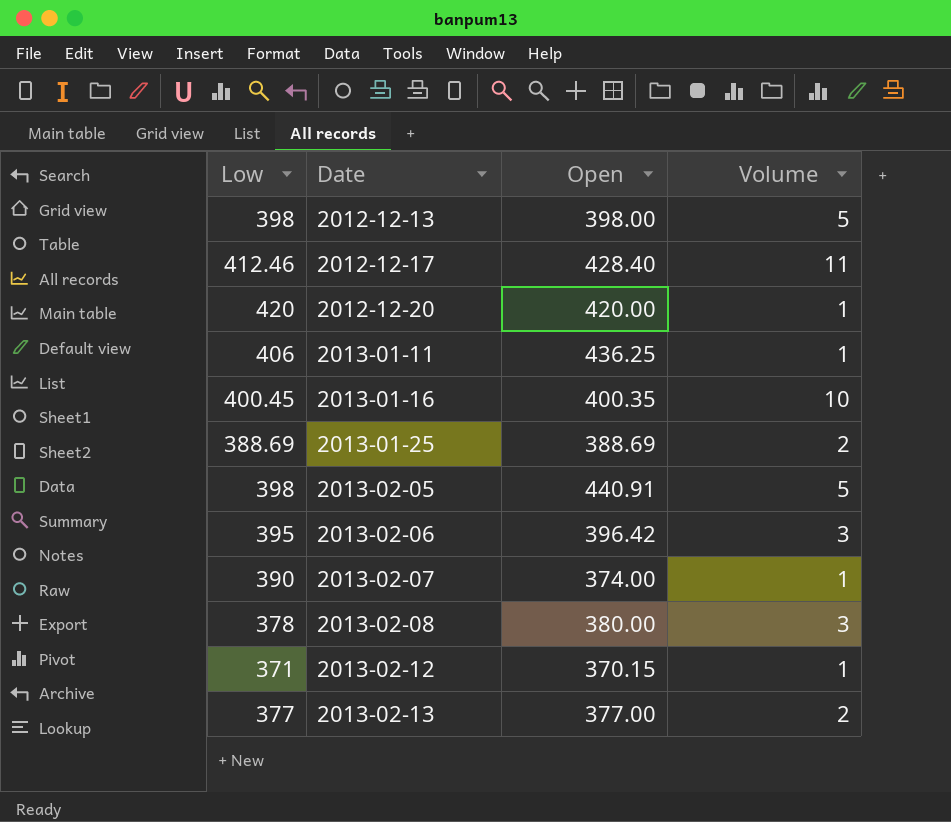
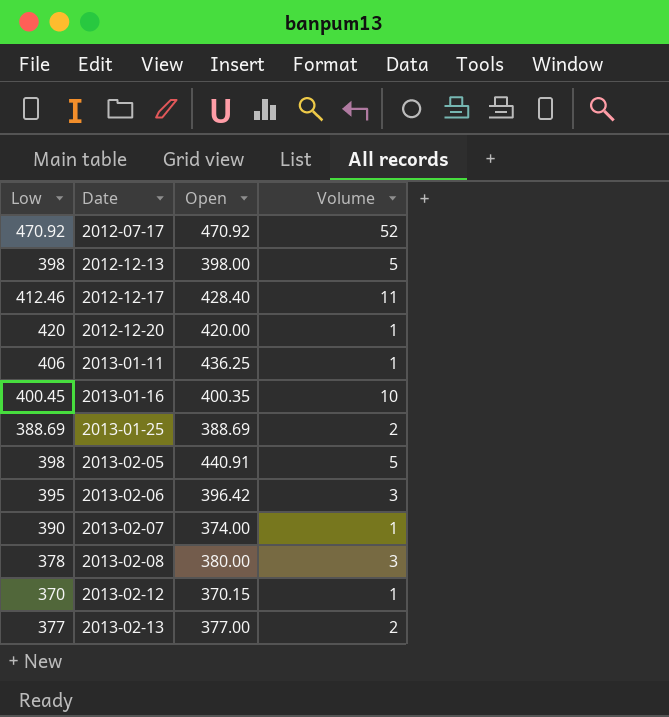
row 2012-07-17: none -> 470.92 | 470.92 | 52
2013-02-12 | Low: 371 -> 370

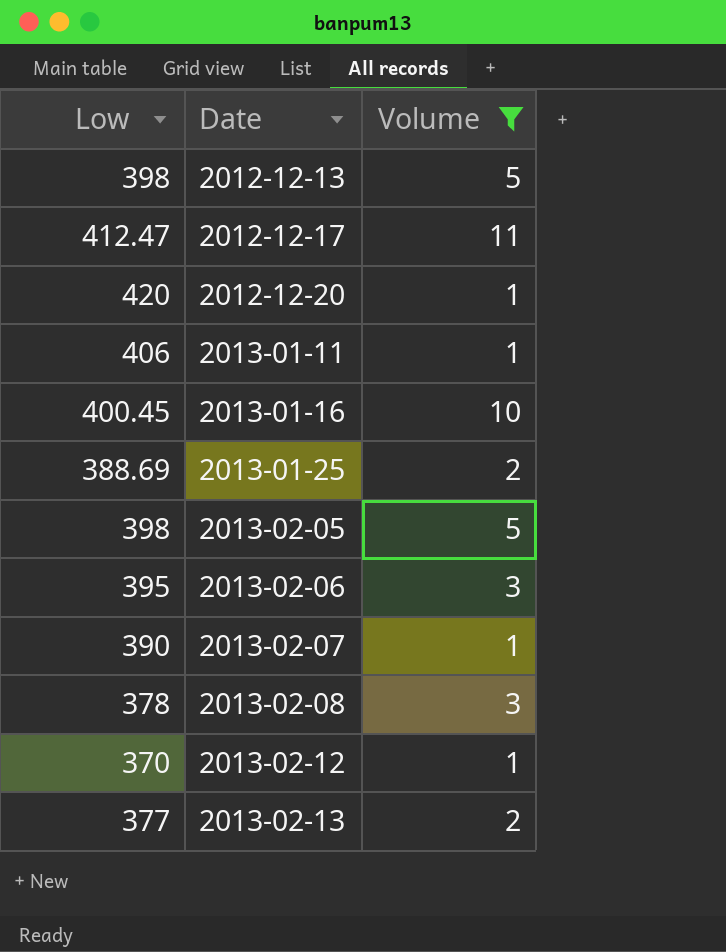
filter: none -> Volume != 52
column Open | position: 3 -> none
2012-12-17 | Low: 412.46 -> 412.47

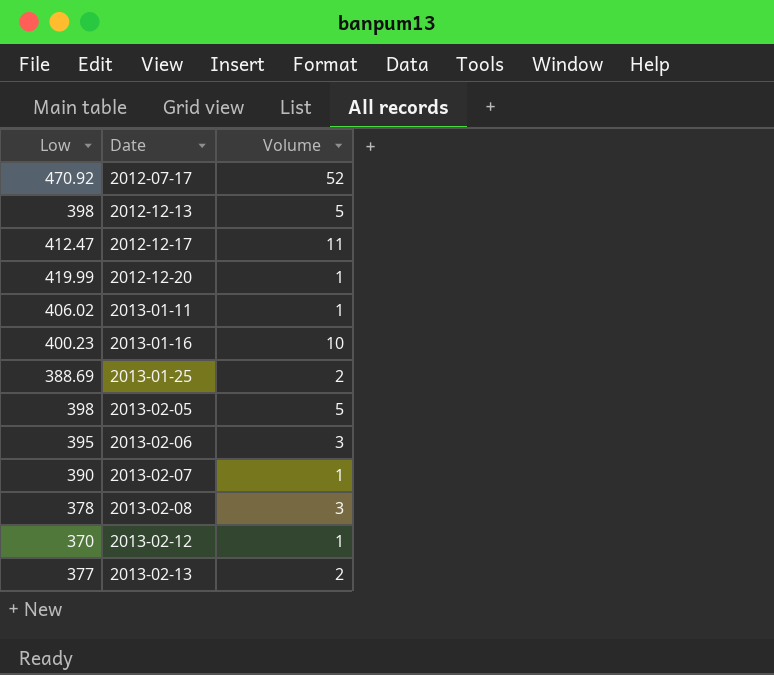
filter: Volume != 52 -> none
2012-12-20 | Low: 420 -> 419.99
2013-01-11 | Low: 406 -> 406.02
2013-01-16 | Low: 400.45 -> 400.23

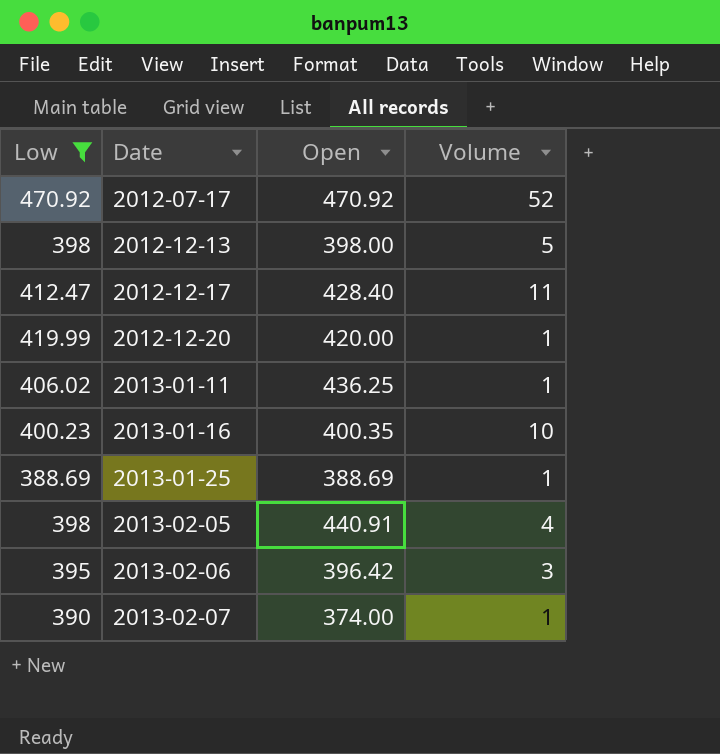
filter: none -> Low >= 388.69
column Open | position: none -> 3
2013-01-25 | Volume: 2 -> 1
2013-02-05 | Volume: 5 -> 4

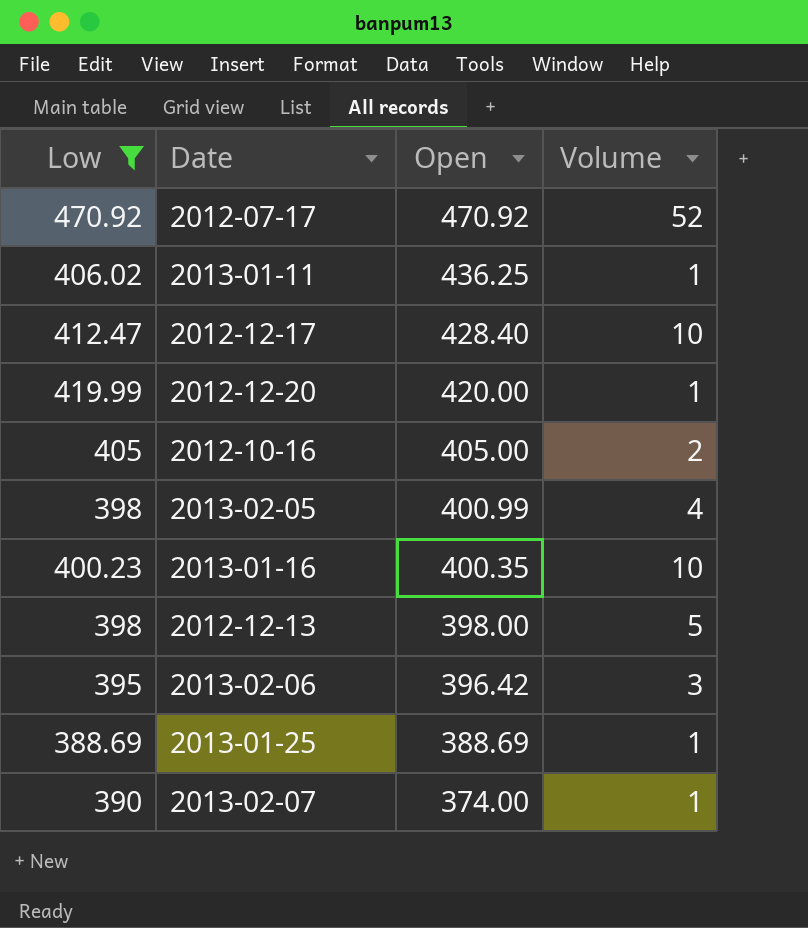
row order: Date ascending -> Open descending
2012-12-17 | Volume: 11 -> 10
row 2012-10-16: none -> 405 | 405.00 | 2
2013-02-05 | Open: 440.91 -> 400.99

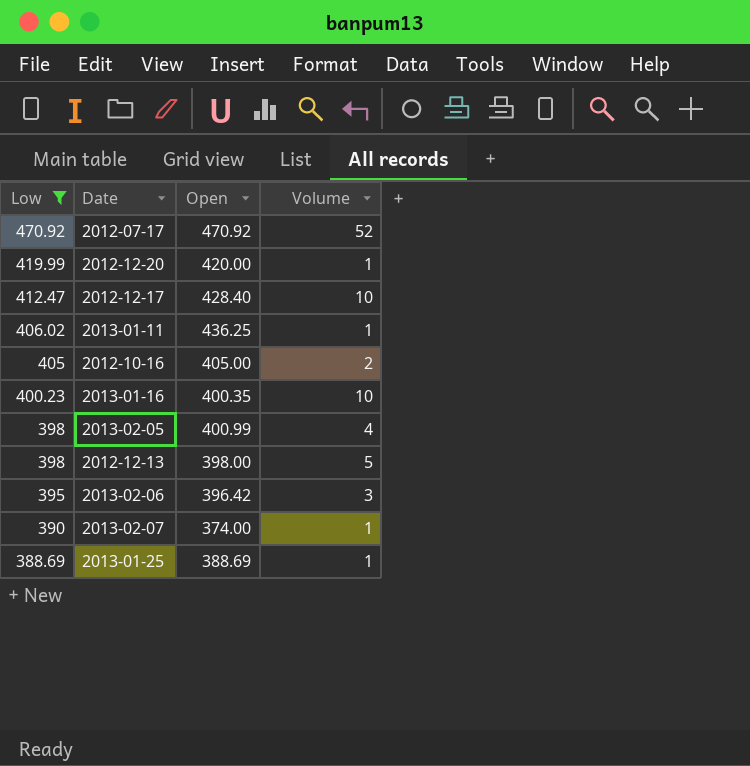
row order: Open descending -> Low descending

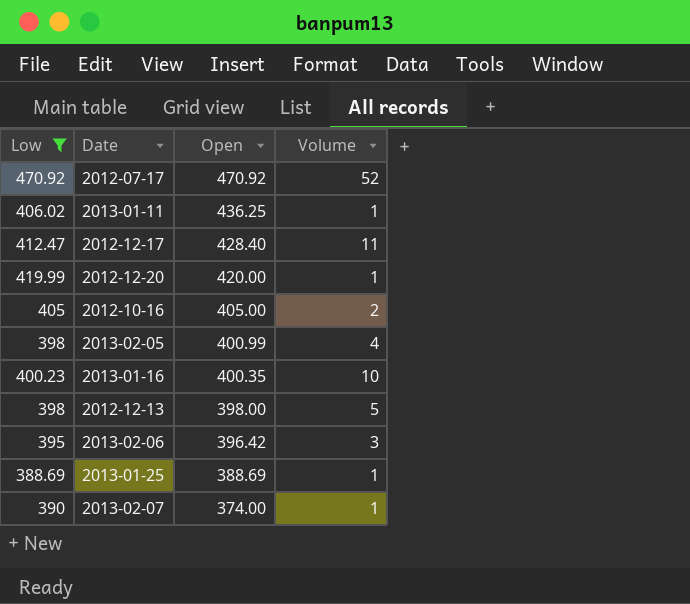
row order: Low descending -> Open descending
2012-12-17 | Volume: 10 -> 11

